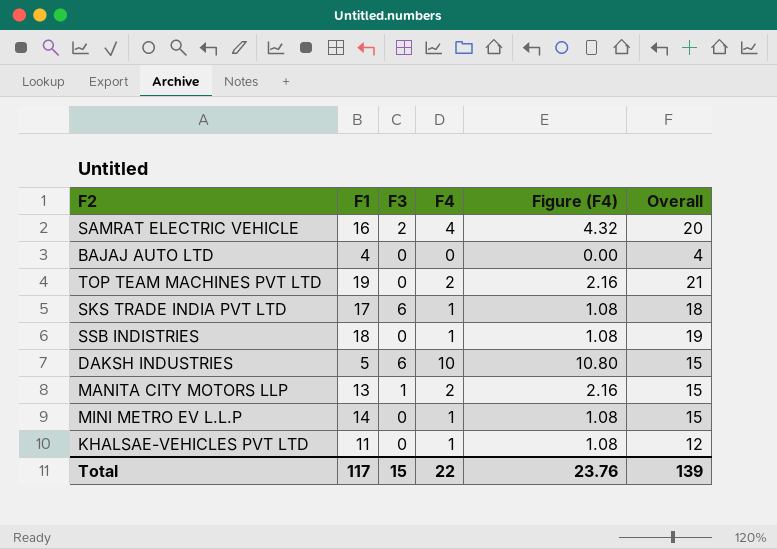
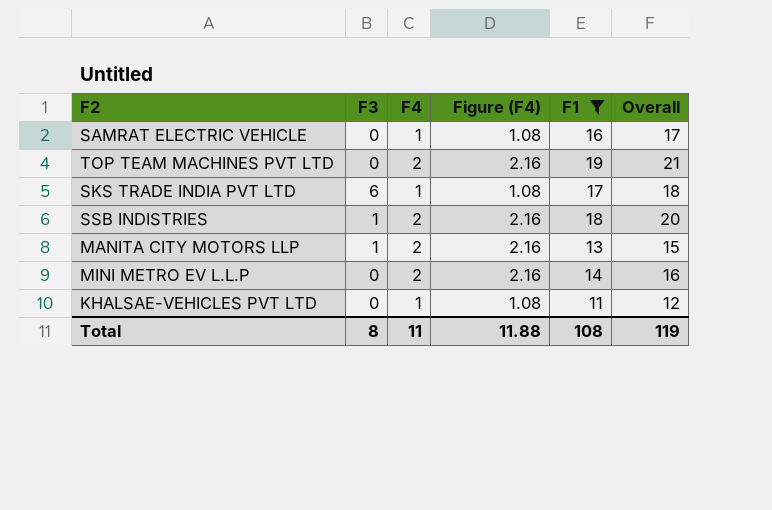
filter: none -> F1 >= 11
column F1 | position: 2 -> 5
SAMRAT ELECTRIC VEHICLE | F3: 2 -> 0
SAMRAT ELECTRIC VEHICLE | F4: 4 -> 1
SAMRAT ELECTRIC VEHICLE | Figure (F4): 4.32 -> 1.08
SAMRAT ELECTRIC VEHICLE | Overall: 20 -> 17
SSB INDISTRIES | F3: 0 -> 1
SSB INDISTRIES | F4: 1 -> 2
SSB INDISTRIES | Figure (F4): 1.08 -> 2.16
SSB INDISTRIES | Overall: 19 -> 20
MINI METRO EV L.L.P | F4: 1 -> 2
MINI METRO EV L.L.P | Figure (F4): 1.08 -> 2.16
MINI METRO EV L.L.P | Overall: 15 -> 16
Total | F3: 15 -> 8
Total | F4: 22 -> 11
Total | Figure (F4): 23.76 -> 11.88
Total | F1: 117 -> 108
Total | Overall: 139 -> 119

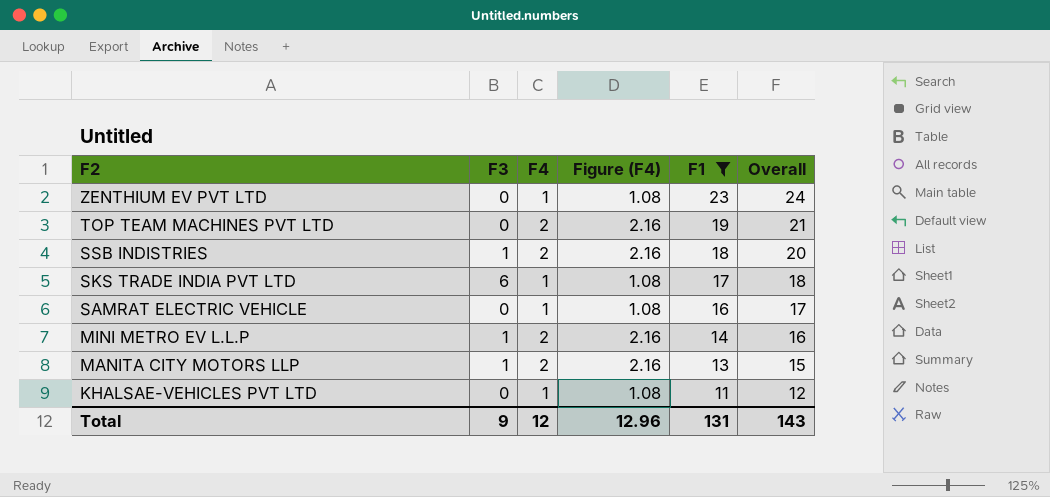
row order: none -> F2 descending
row ZENTHIUM EV PVT LTD: none -> 0 | 1 | 1.08 | 23 | 24
MINI METRO EV L.L.P | F3: 0 -> 1
Total | F3: 8 -> 9
Total | F4: 11 -> 12
Total | Figure (F4): 11.88 -> 12.96
Total | F1: 108 -> 131
Total | Overall: 119 -> 143

